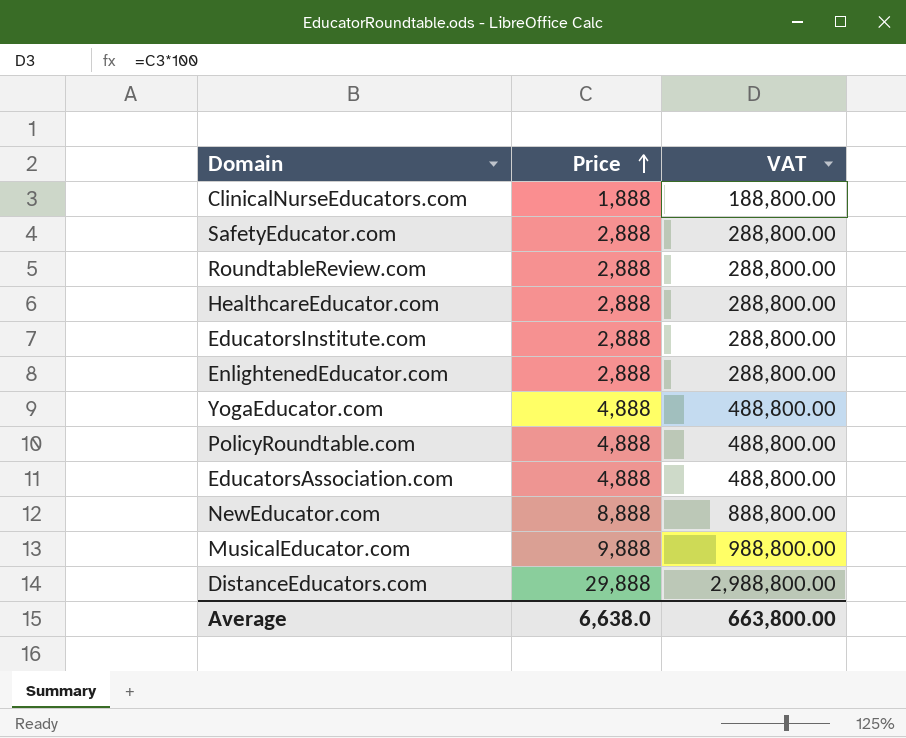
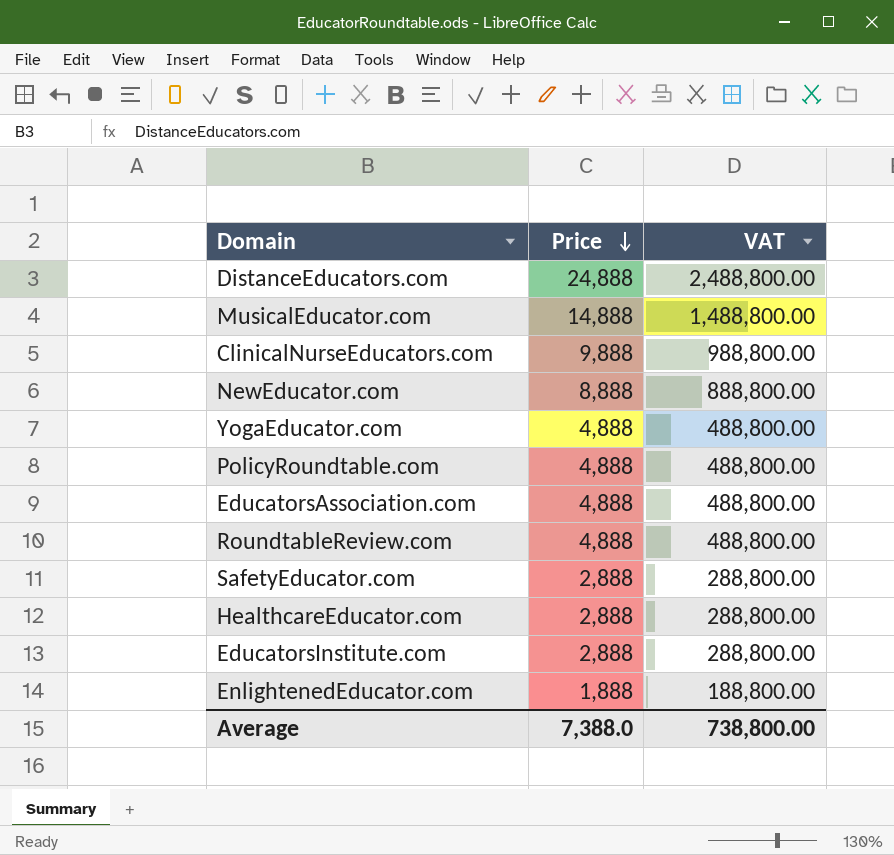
row order: Price ascending -> Price descending
DistanceEducators.com | Price: 29,888 -> 24,888
DistanceEducators.com | VAT: 2,988,800.00 -> 2,488,800.00
MusicalEducator.com | Price: 9,888 -> 14,888
MusicalEducator.com | VAT: 988,800.00 -> 1,488,800.00
ClinicalNurseEducators.com | Price: 1,888 -> 9,888
ClinicalNurseEducators.com | VAT: 188,800.00 -> 988,800.00
RoundtableReview.com | Price: 2,888 -> 4,888
RoundtableReview.com | VAT: 288,800.00 -> 488,800.00
EnlightenedEducator.com | Price: 2,888 -> 1,888
EnlightenedEducator.com | VAT: 288,800.00 -> 188,800.00
Average | Price: 6,638.0 -> 7,388.0
Average | VAT: 663,800.00 -> 738,800.00

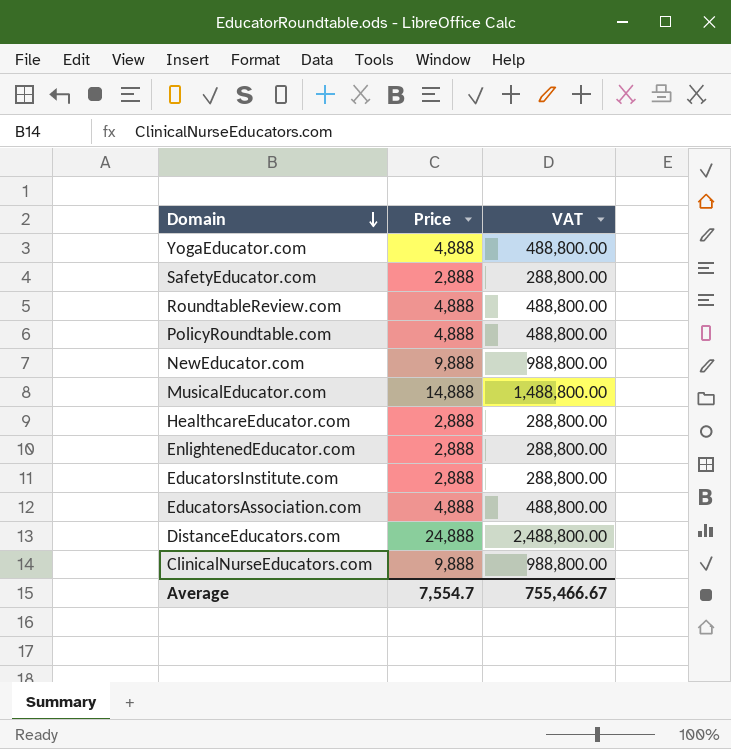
row order: Price descending -> Domain descending
NewEducator.com | Price: 8,888 -> 9,888
NewEducator.com | VAT: 888,800.00 -> 988,800.00
EnlightenedEducator.com | Price: 1,888 -> 2,888
EnlightenedEducator.com | VAT: 188,800.00 -> 288,800.00
Average | Price: 7,388.0 -> 7,554.7
Average | VAT: 738,800.00 -> 755,466.67

